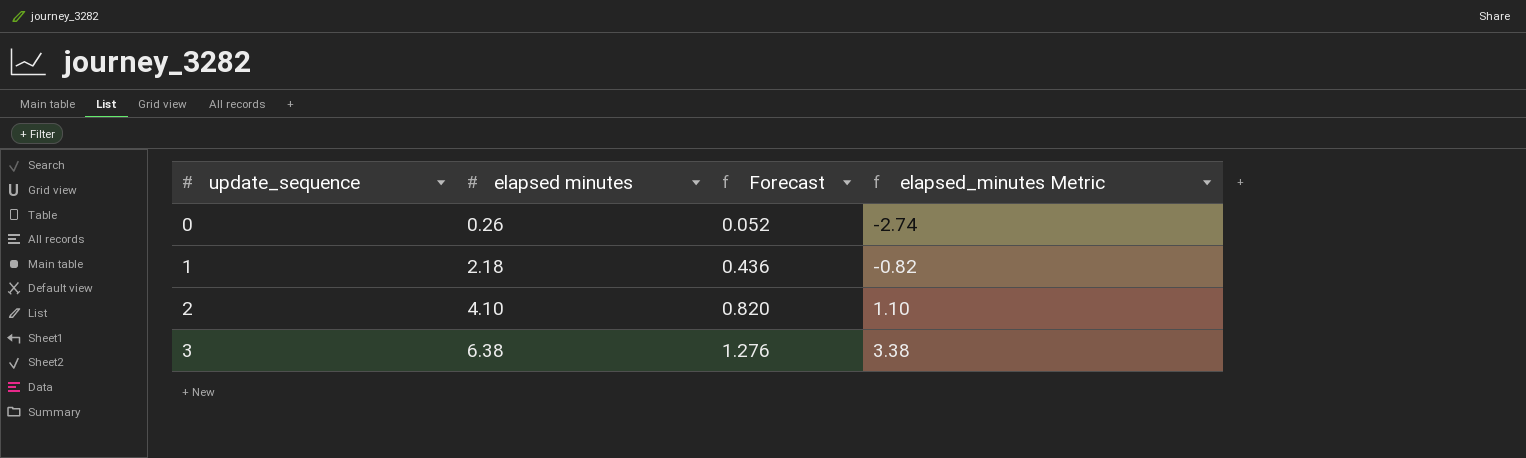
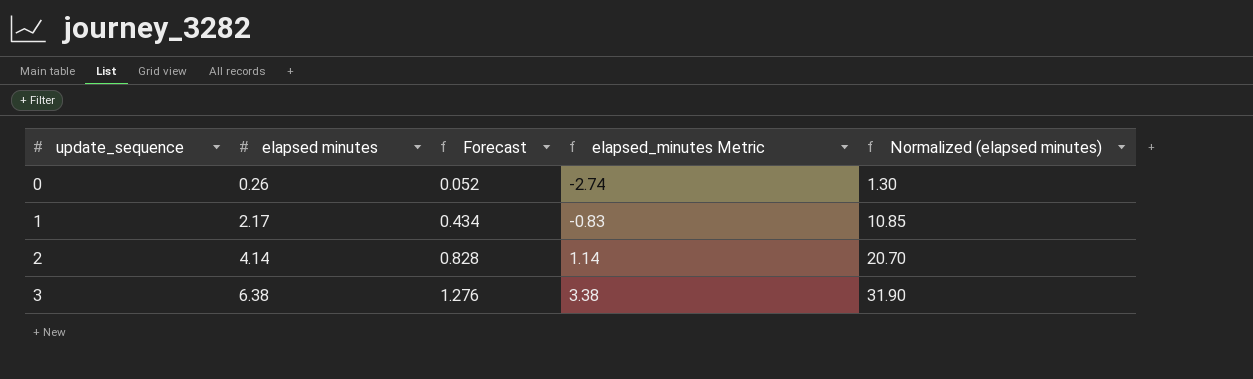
column Normalized (elapsed minutes) | formula: none -> [elapsed minutes] * 5
1 | elapsed minutes: 2.18 -> 2.17
1 | Forecast: 0.436 -> 0.434
1 | elapsed_minutes Metric: -0.82 -> -0.83
2 | elapsed minutes: 4.10 -> 4.14
2 | Forecast: 0.820 -> 0.828
2 | elapsed_minutes Metric: 1.10 -> 1.14

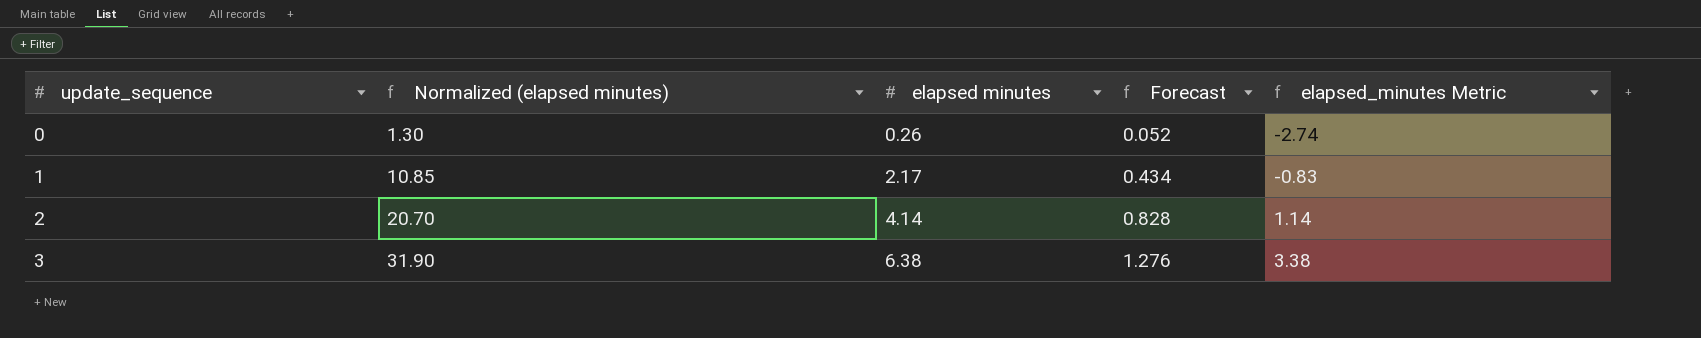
column Normalized (elapsed minutes) | position: 5 -> 2

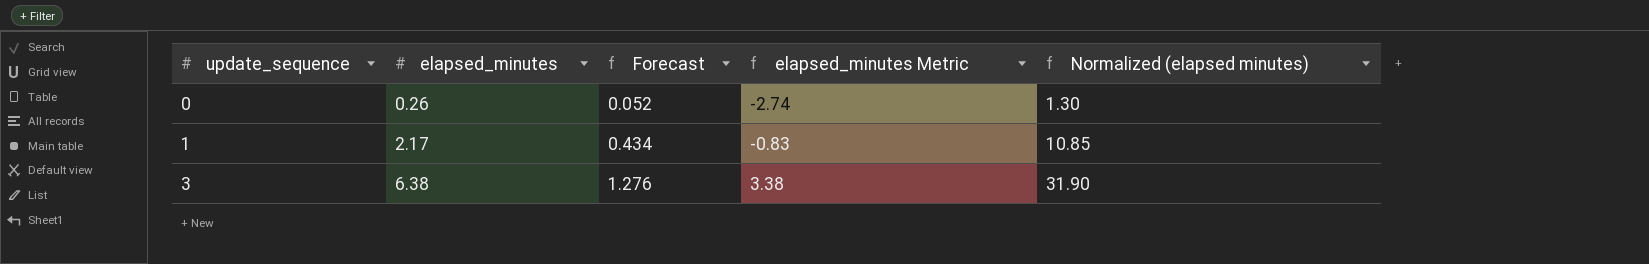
column name: elapsed minutes -> elapsed_minutes
column Normalized (elapsed minutes) | position: 2 -> 5
row 2: 20.70 | 4.14 | 0.828 | 1.14 -> none

